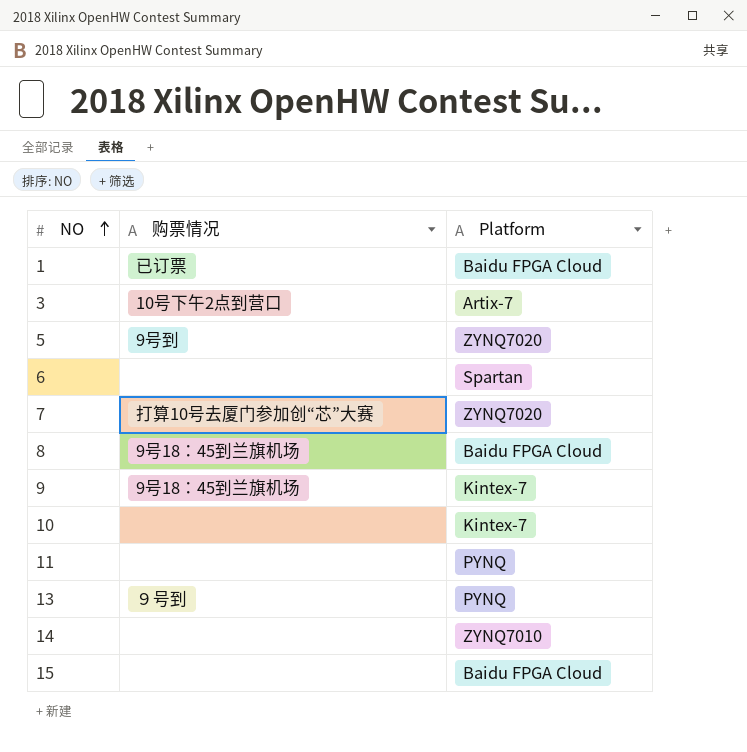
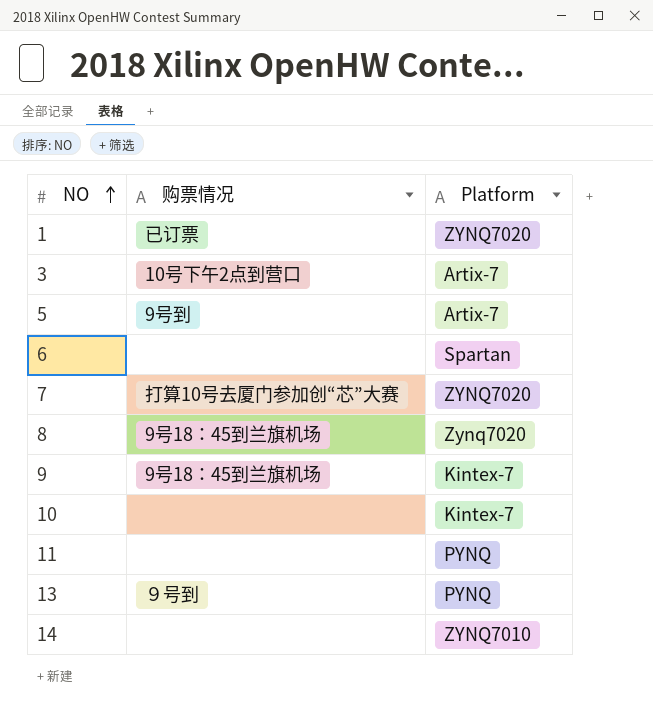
row 15: none | Baidu FPGA Cloud -> none
1 | Platform: Baidu FPGA Cloud -> ZYNQ7020
5 | Platform: ZYNQ7020 -> Artix-7
8 | Platform: Baidu FPGA Cloud -> Zynq7020

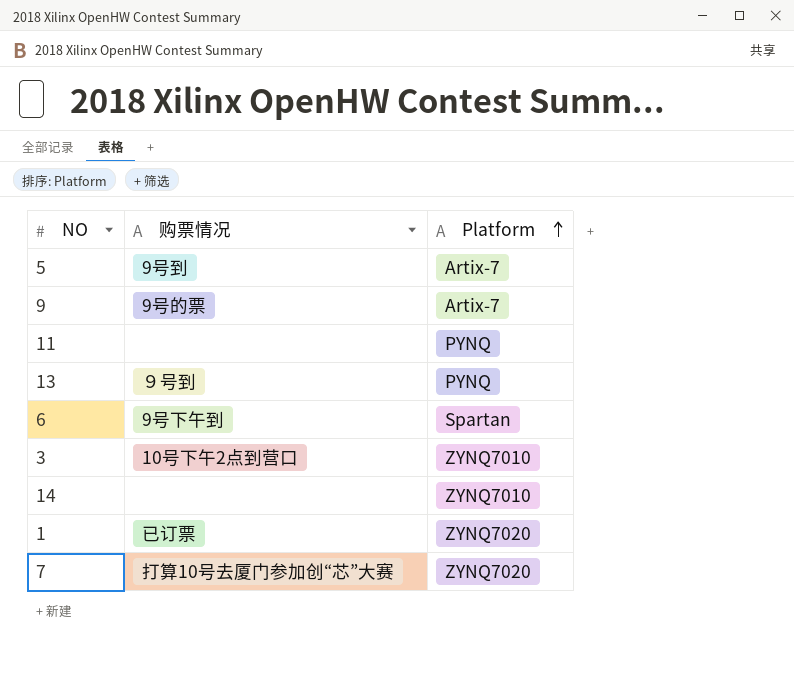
row order: NO ascending -> Platform ascending
row 8: 9号18：45到兰旗机场 | Zynq7020 -> none
row 10: none | Kintex-7 -> none
9 | 购票情况: 9号18：45到兰旗机场 -> 9号的票
9 | Platform: Kintex-7 -> Artix-7
6 | 购票情况: none -> 9号下午到
3 | Platform: Artix-7 -> ZYNQ7010

